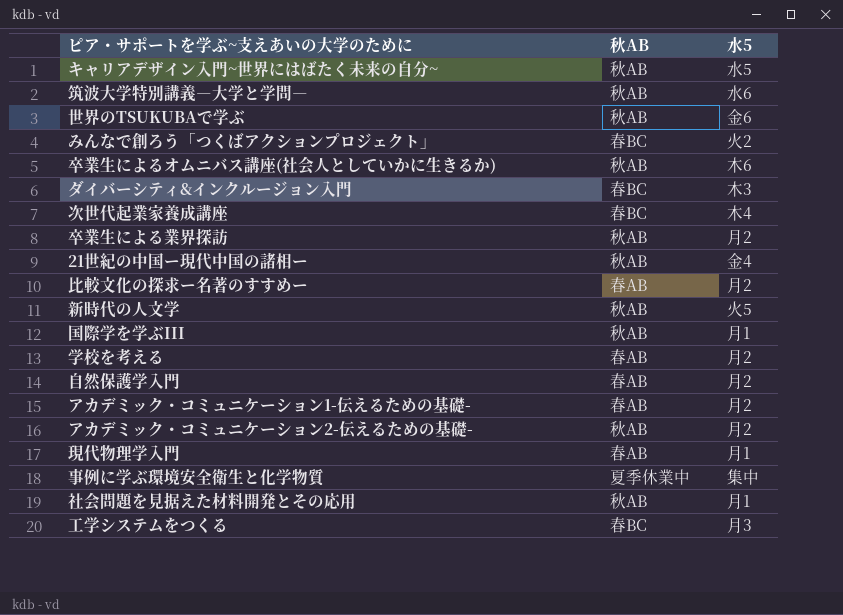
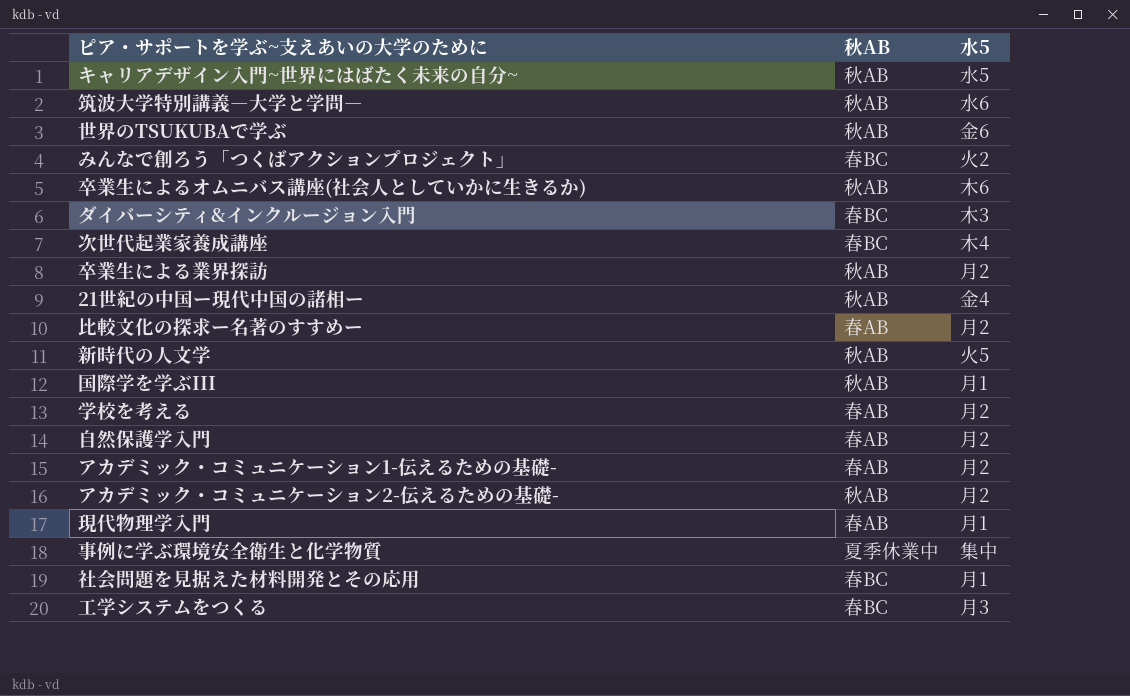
社会問題を見据えた材料開発とその応用 | 秋AB: 秋AB -> 春BC

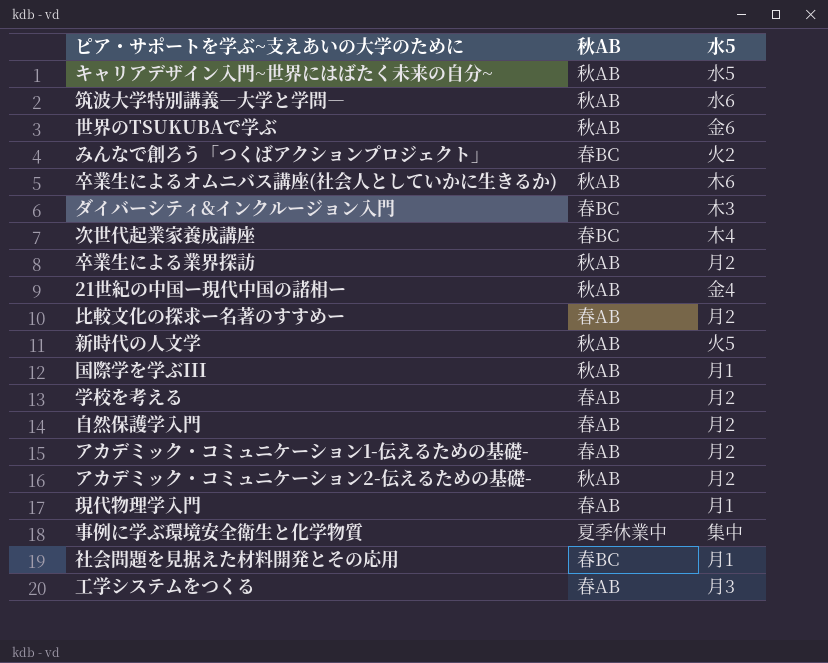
工学システムをつくる | 秋AB: 春BC -> 春AB

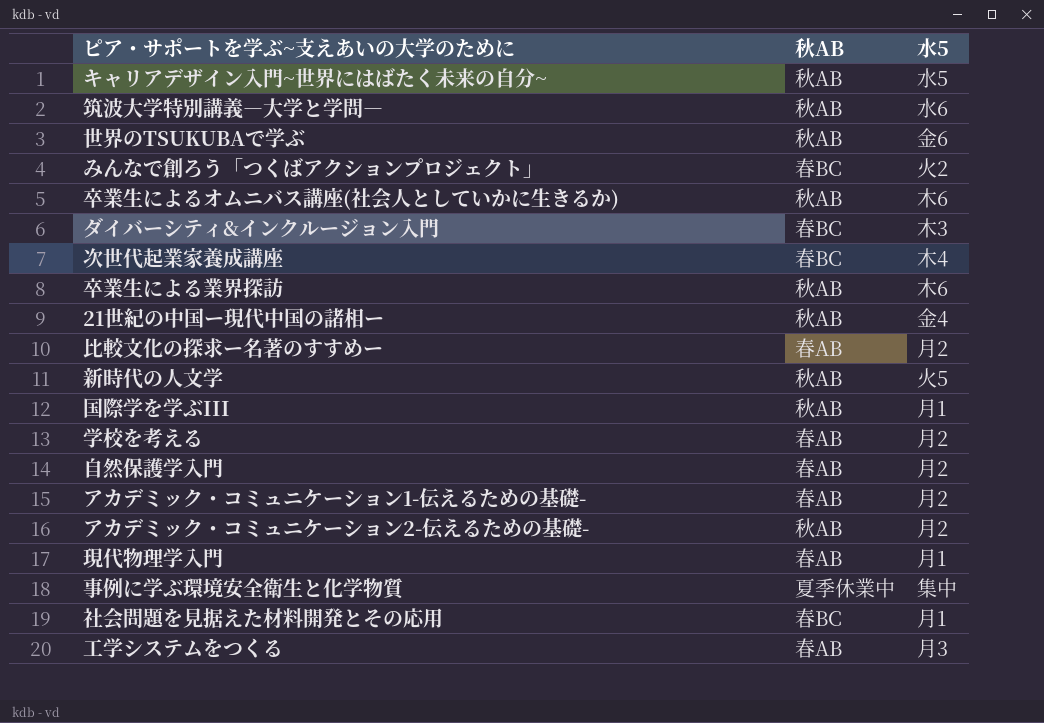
卒業生による業界探訪 | 水5: 月2 -> 木6

